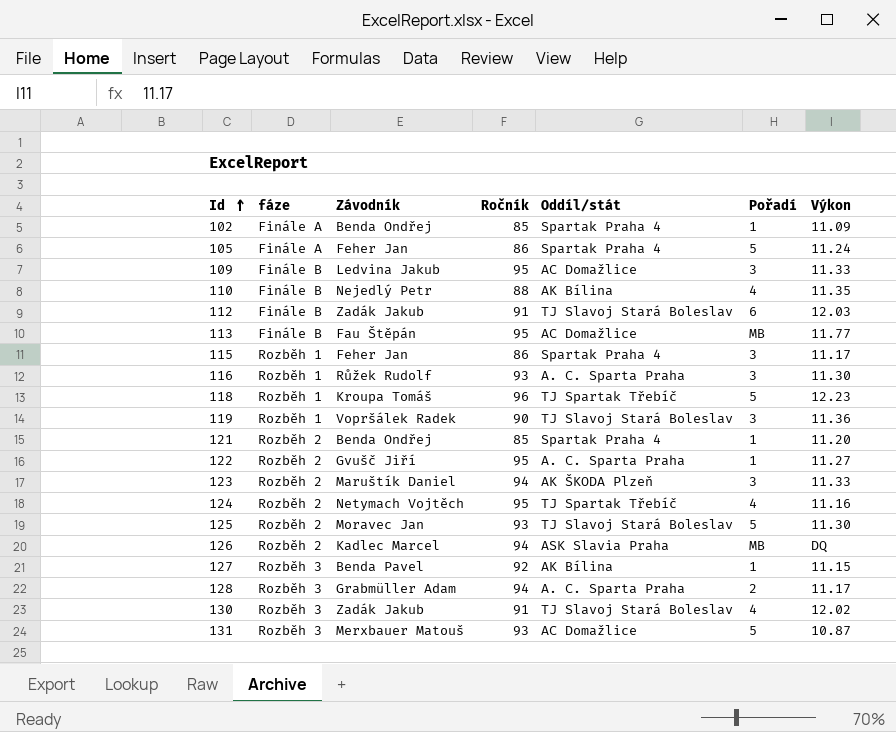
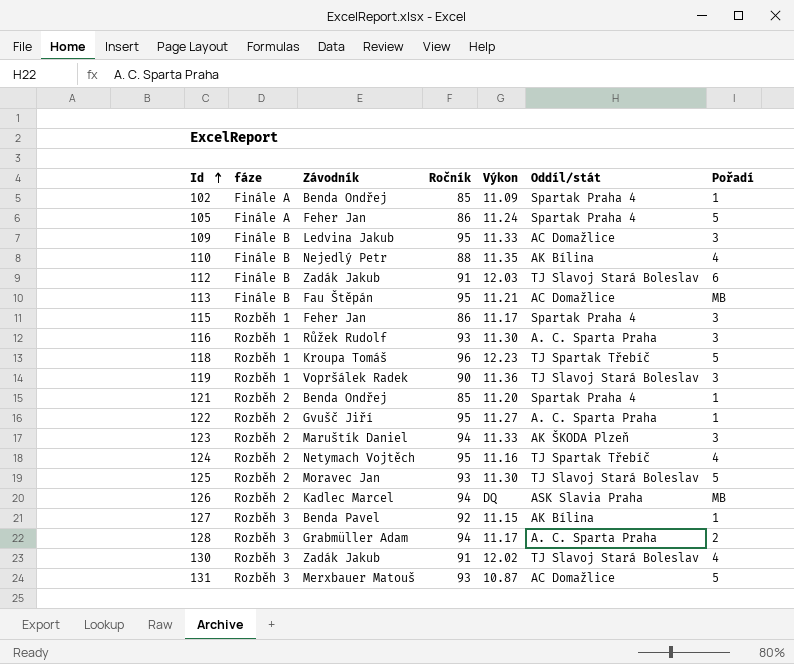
column Výkon | position: 7 -> 5
113 | Výkon: 11.77 -> 11.21

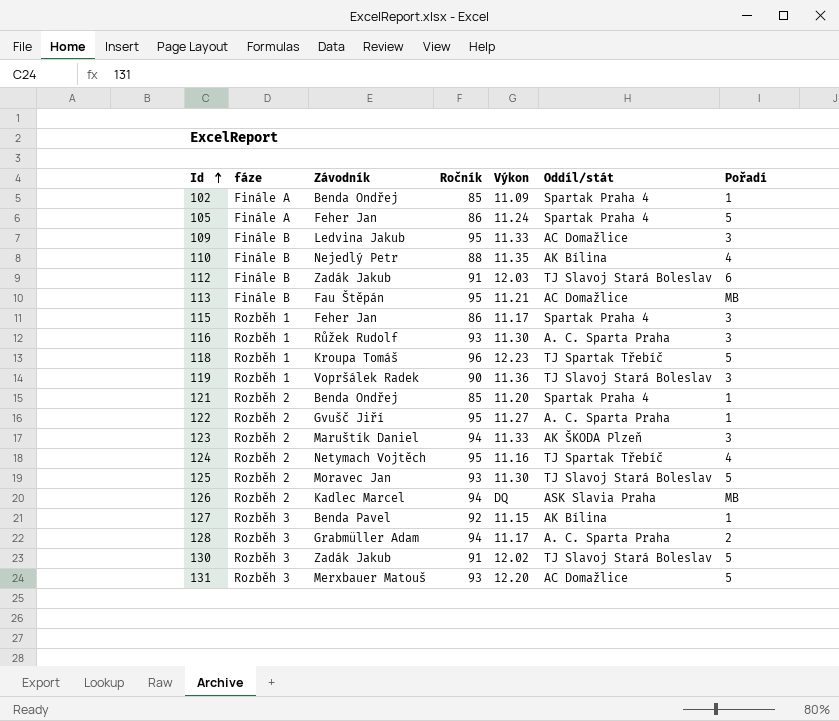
130 | Pořadí: 4 -> 5
131 | Výkon: 10.87 -> 12.20

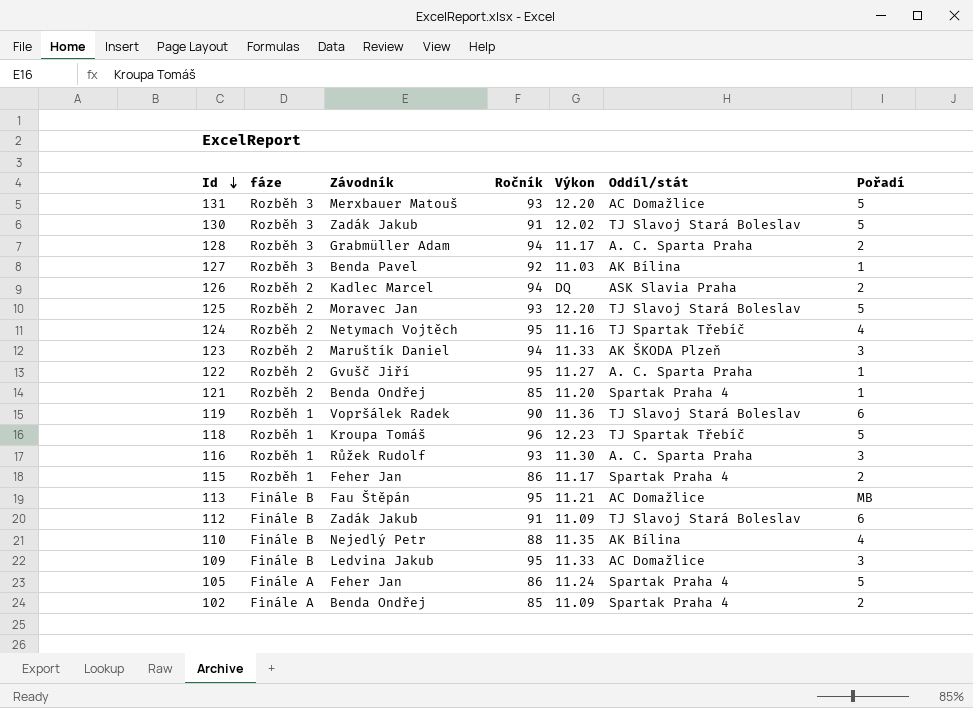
row order: Id ascending -> Id descending
127 | Výkon: 11.15 -> 11.03
126 | Pořadí: MB -> 2
125 | Výkon: 11.30 -> 12.20
119 | Pořadí: 3 -> 6
115 | Pořadí: 3 -> 2
112 | Výkon: 12.03 -> 11.09
102 | Pořadí: 1 -> 2

